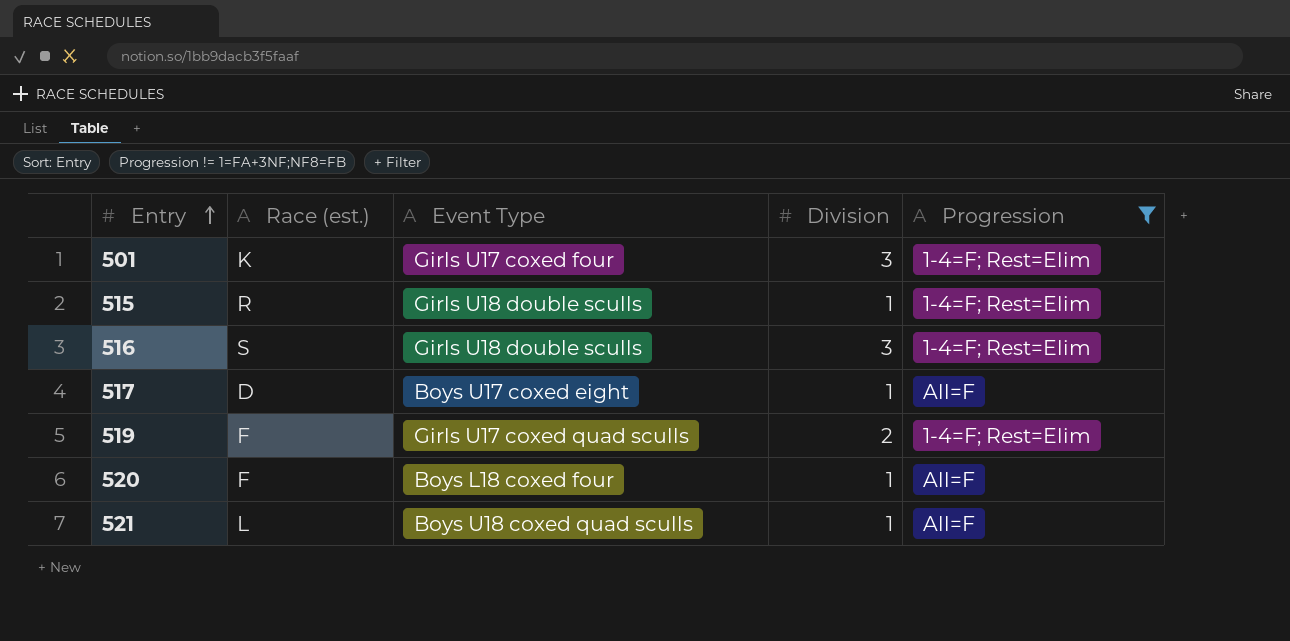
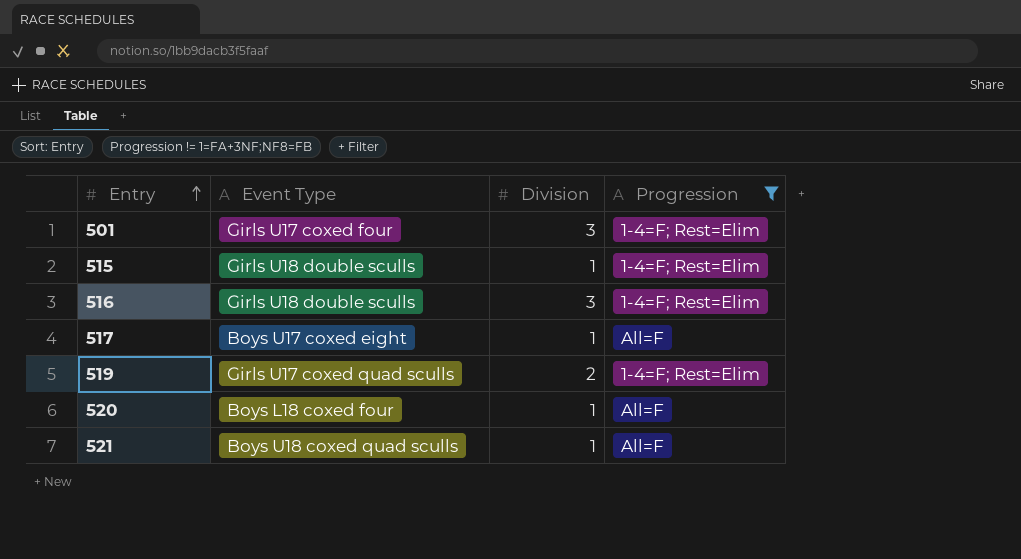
column Race (est.) | position: 2 -> none

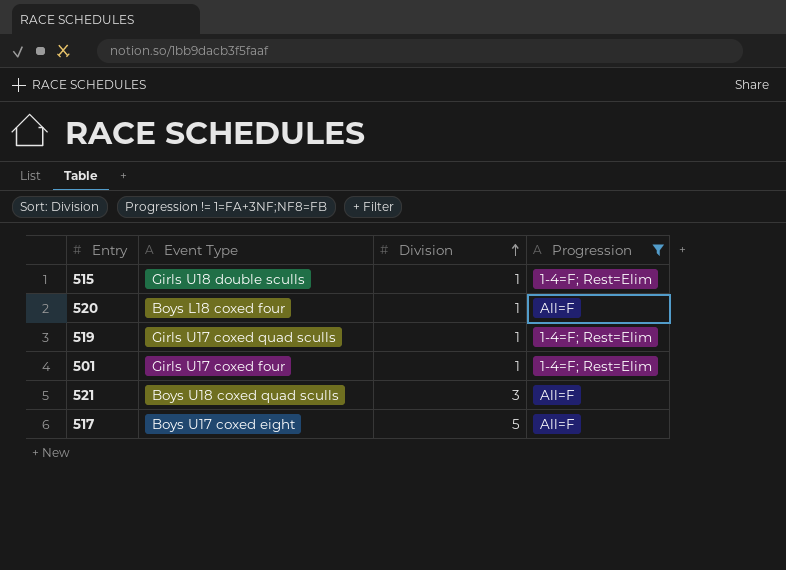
row order: Entry ascending -> Division ascending
row 516: Girls U18 double sculls | 3 | 1-4=F; Rest=Elim -> none
519 | Division: 2 -> 1
501 | Division: 3 -> 1
521 | Division: 1 -> 3
517 | Division: 1 -> 5

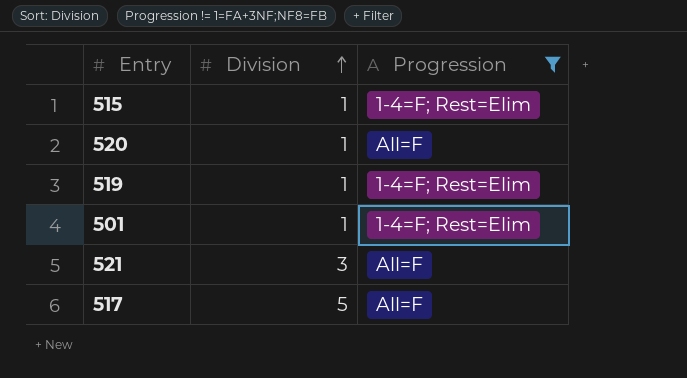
column Event Type | position: 2 -> none

